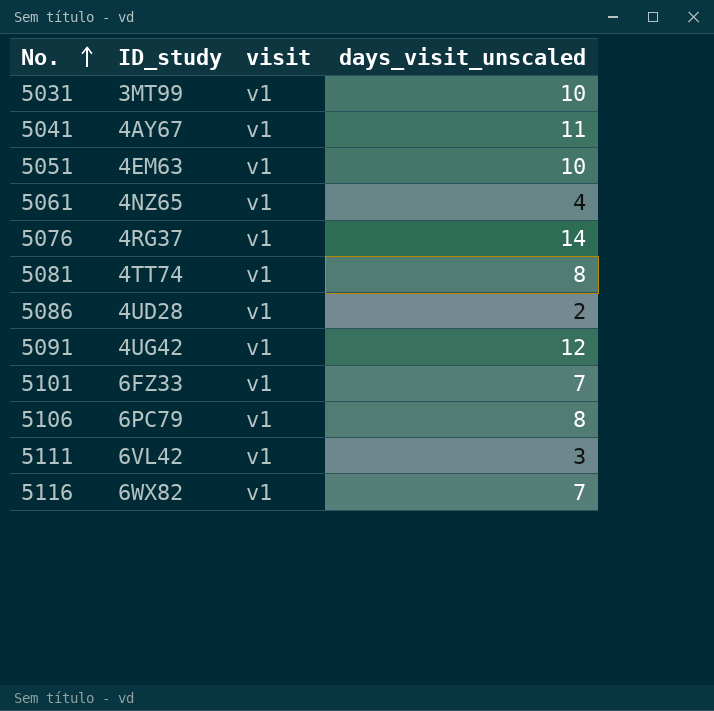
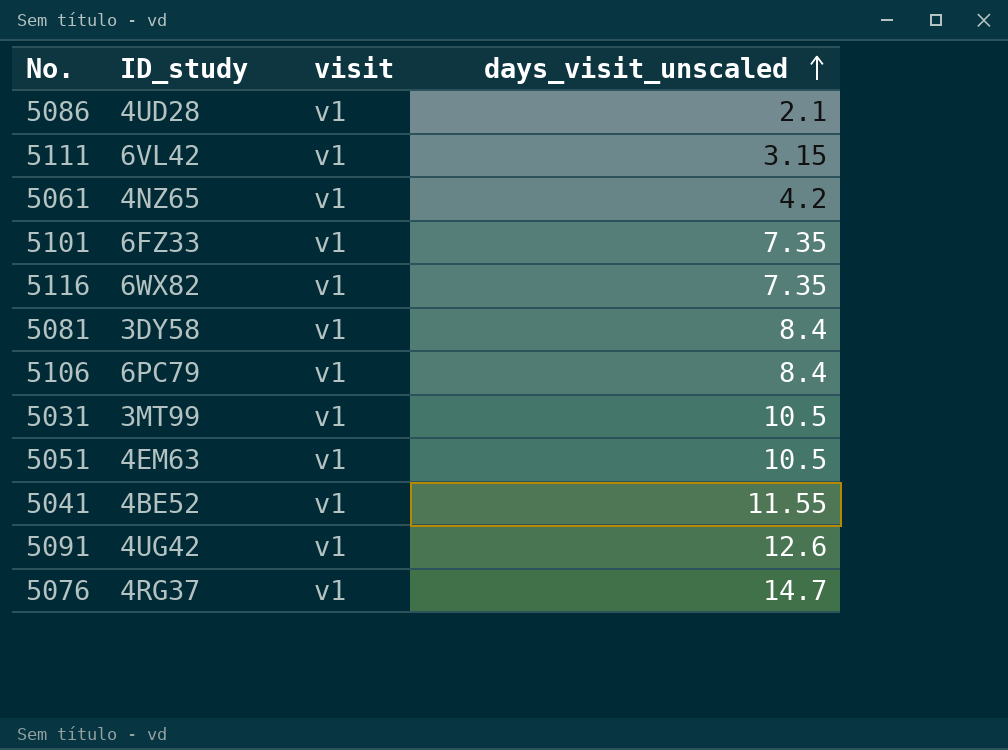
row order: No. ascending -> days_visit_unscaled ascending
5086 | days_visit_unscaled: 2 -> 2.1
5111 | days_visit_unscaled: 3 -> 3.15
5061 | days_visit_unscaled: 4 -> 4.2
5101 | days_visit_unscaled: 7 -> 7.35
5116 | days_visit_unscaled: 7 -> 7.35
5081 | ID_study: 4TT74 -> 3DY58
5081 | days_visit_unscaled: 8 -> 8.4
5106 | days_visit_unscaled: 8 -> 8.4
5031 | days_visit_unscaled: 10 -> 10.5
5051 | days_visit_unscaled: 10 -> 10.5
5041 | ID_study: 4AY67 -> 4BE52
5041 | days_visit_unscaled: 11 -> 11.55
5091 | days_visit_unscaled: 12 -> 12.6
5076 | days_visit_unscaled: 14 -> 14.7

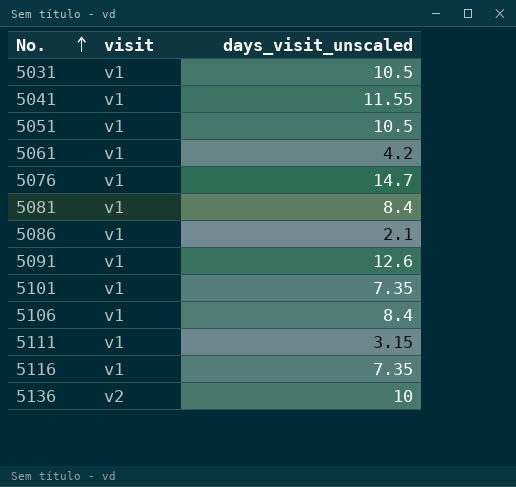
row order: days_visit_unscaled ascending -> No. ascending
column ID_study | position: 2 -> none
row 5136: none -> v2 | 10

